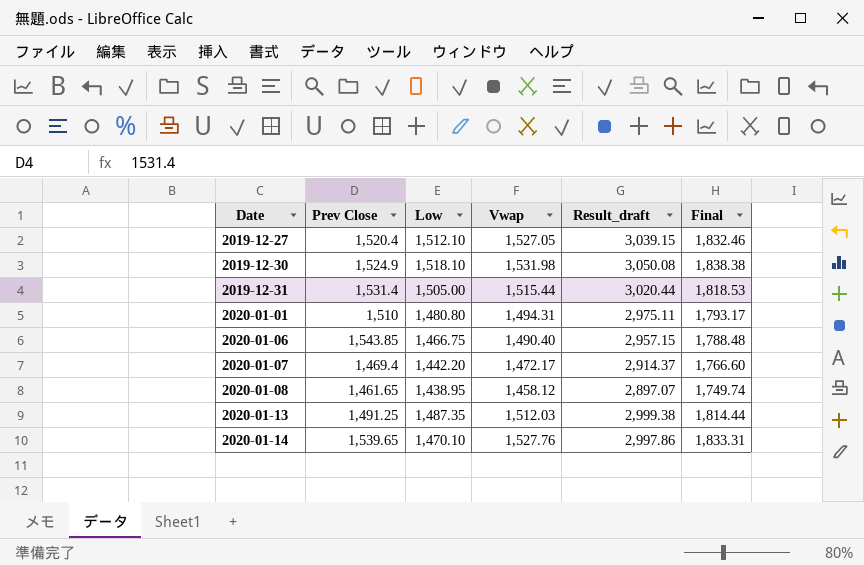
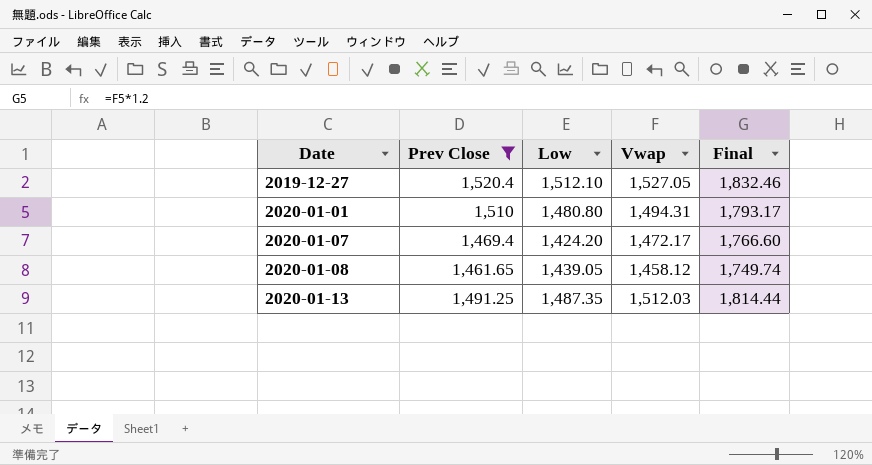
filter: none -> Prev Close <= 1,520.4
column Result_draft | formula: [Low] + [Vwap] -> none
2020-01-07 | Low: 1,442.20 -> 1,424.20
2020-01-08 | Low: 1,438.95 -> 1,439.05

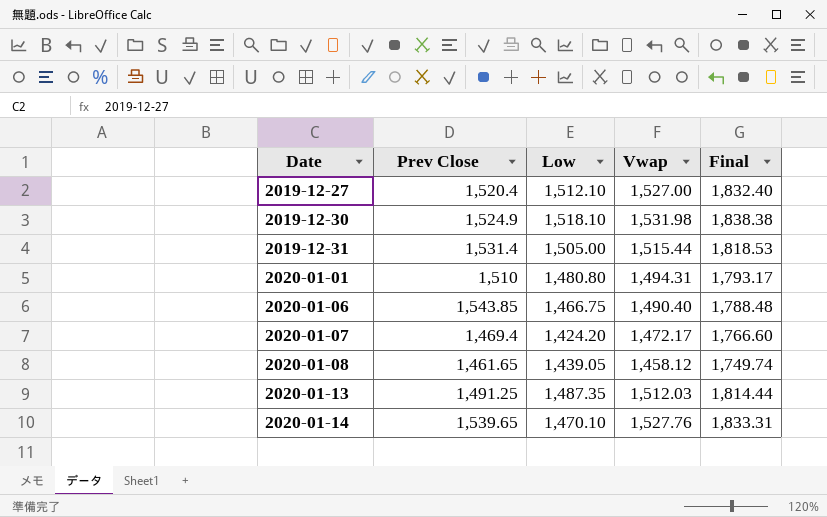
filter: Prev Close <= 1,520.4 -> none
2019-12-27 | Vwap: 1,527.05 -> 1,527.00
2019-12-27 | Final: 1,832.46 -> 1,832.40

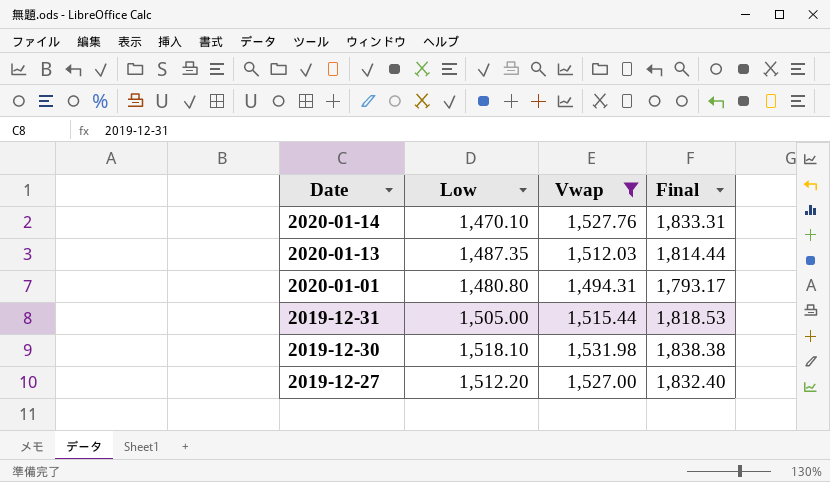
filter: none -> Vwap >= 1,494.31
row order: Date ascending -> Date descending
column Prev Close | position: 2 -> none
2019-12-27 | Low: 1,512.10 -> 1,512.20

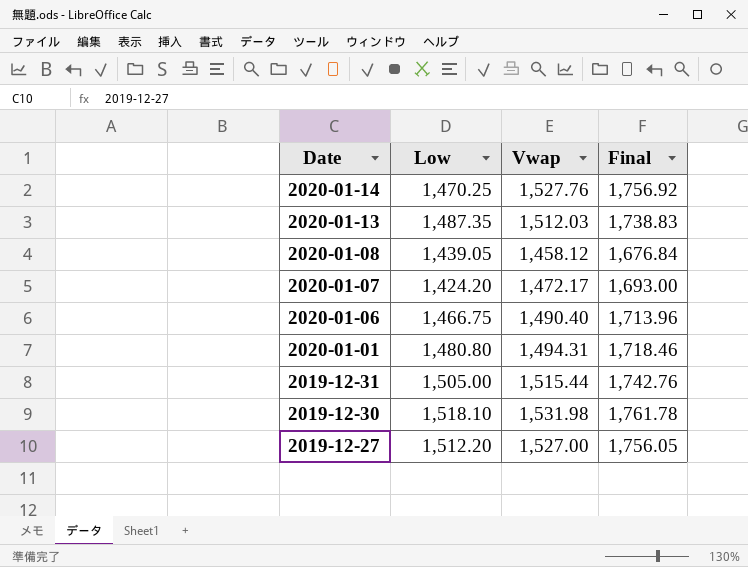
filter: Vwap >= 1,494.31 -> none
column Final | formula: [Vwap] * 1.2 -> [Vwap] * 1.15
2020-01-14 | Low: 1,470.10 -> 1,470.25

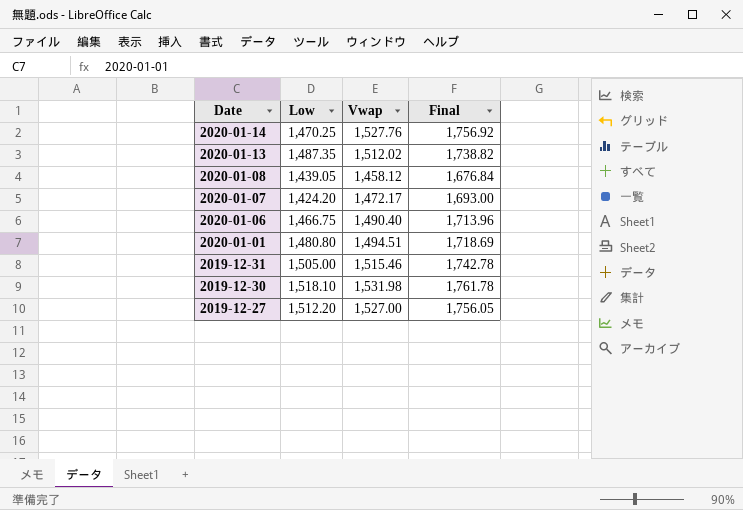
2020-01-13 | Vwap: 1,512.03 -> 1,512.02
2020-01-13 | Final: 1,738.83 -> 1,738.82
2020-01-01 | Vwap: 1,494.31 -> 1,494.51
2020-01-01 | Final: 1,718.46 -> 1,718.69
2019-12-31 | Vwap: 1,515.44 -> 1,515.46
2019-12-31 | Final: 1,742.76 -> 1,742.78

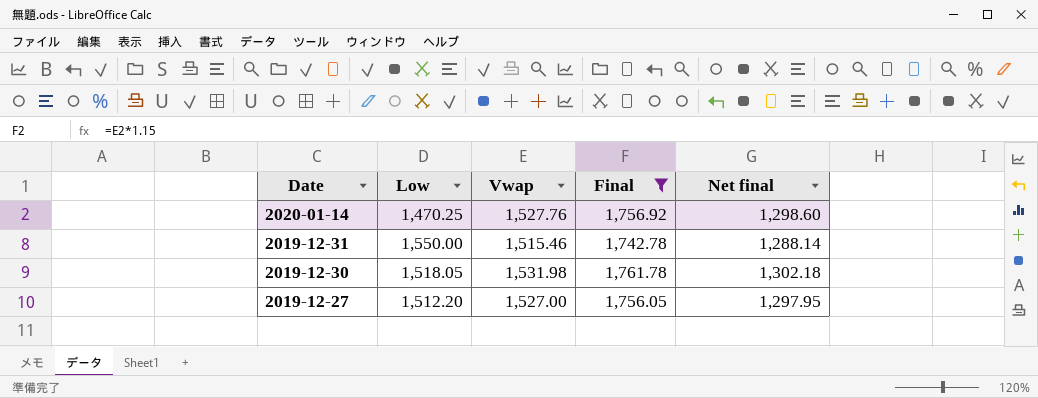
filter: none -> Final >= 1,742.78
column Net final | formula: none -> [Vwap] * 0.85
2019-12-31 | Low: 1,505.00 -> 1,550.00
2019-12-30 | Low: 1,518.10 -> 1,518.05

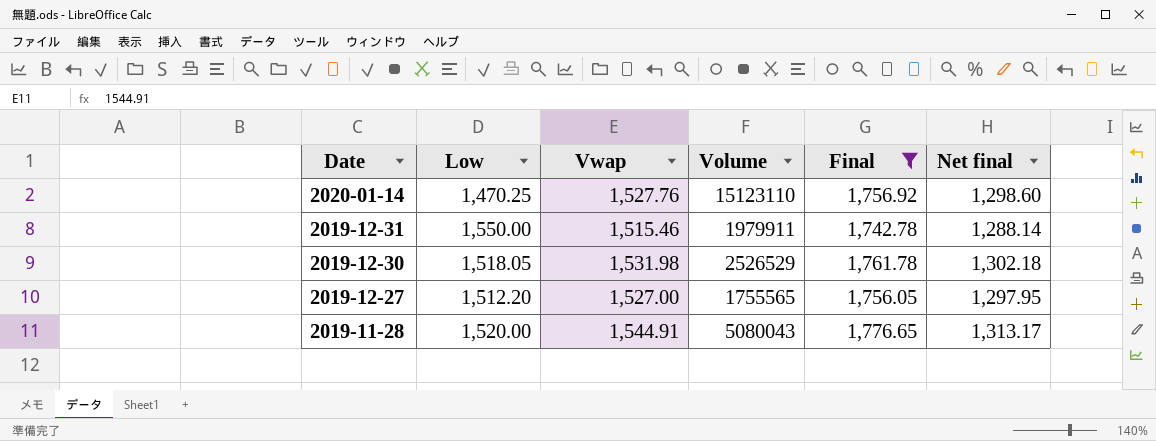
column Volume | position: none -> 4
row 2019-11-28: none -> 1,520.00 | 1,544.91 | 5080043 | 1,776.65 | 1,313.17

